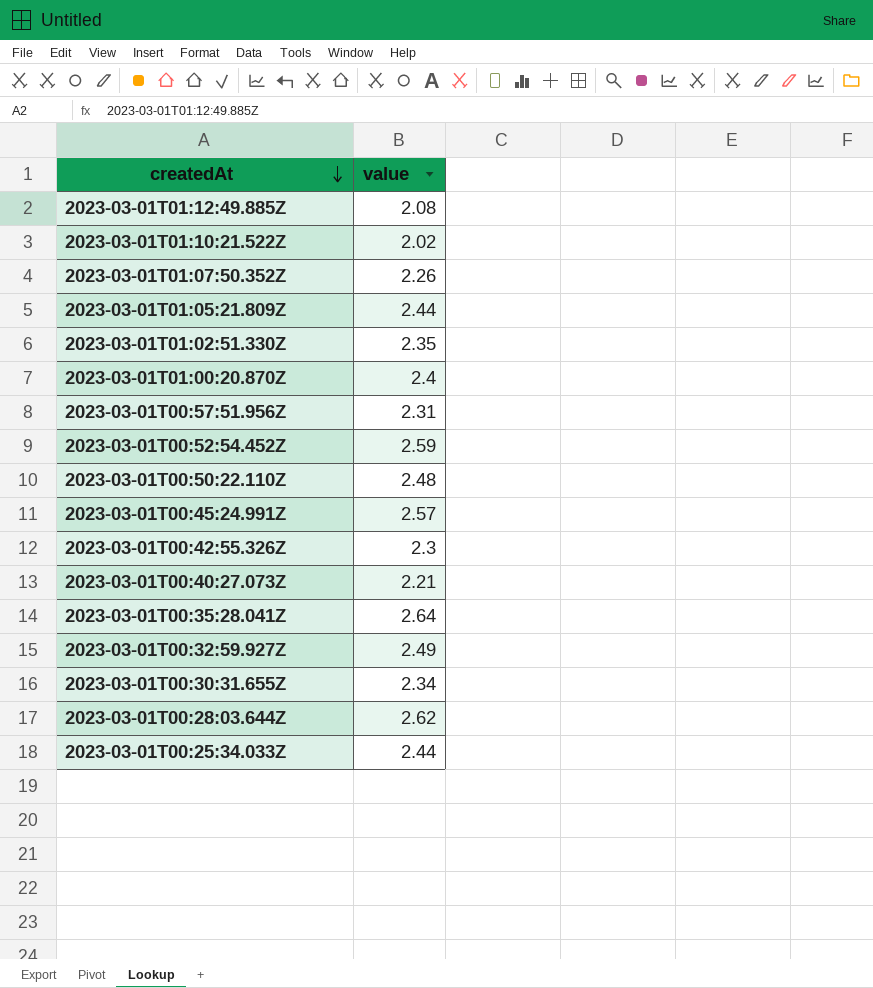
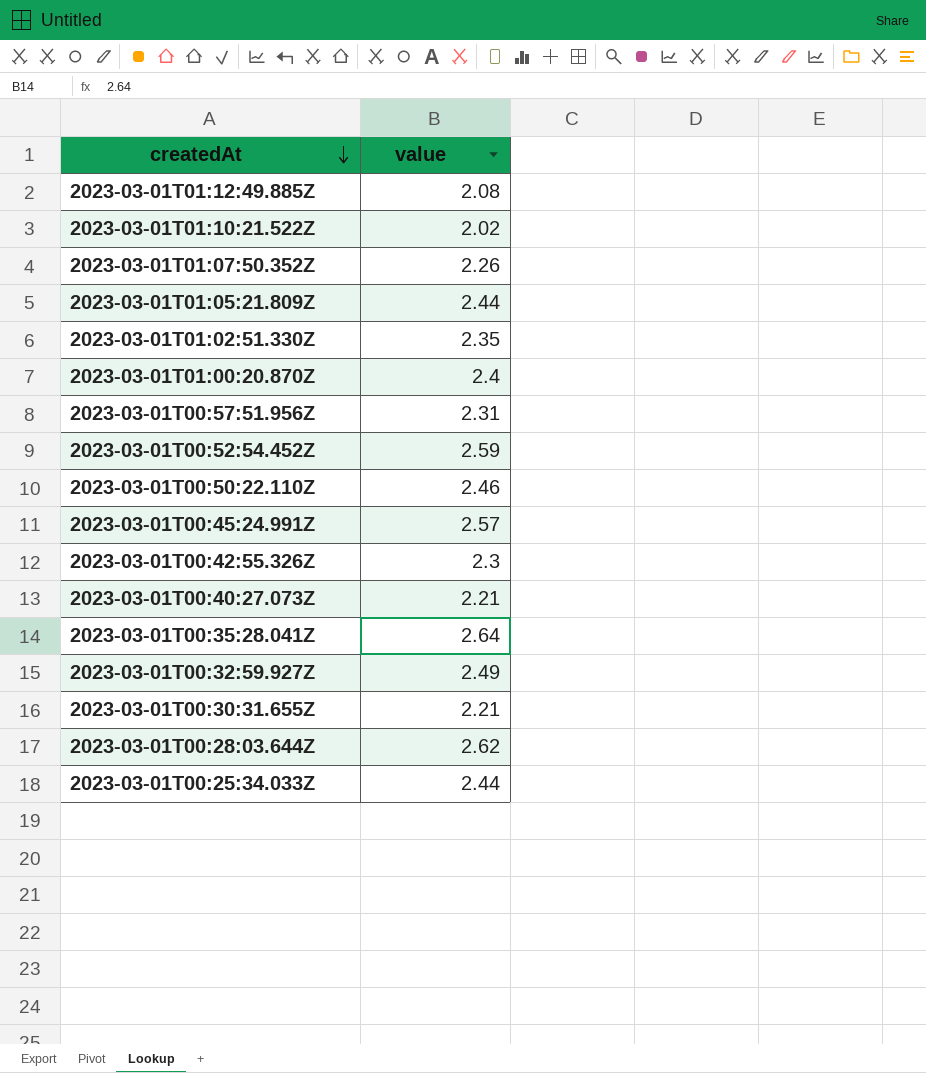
2023-03-01T00:50:22.110Z | value: 2.48 -> 2.46
2023-03-01T00:30:31.655Z | value: 2.34 -> 2.21

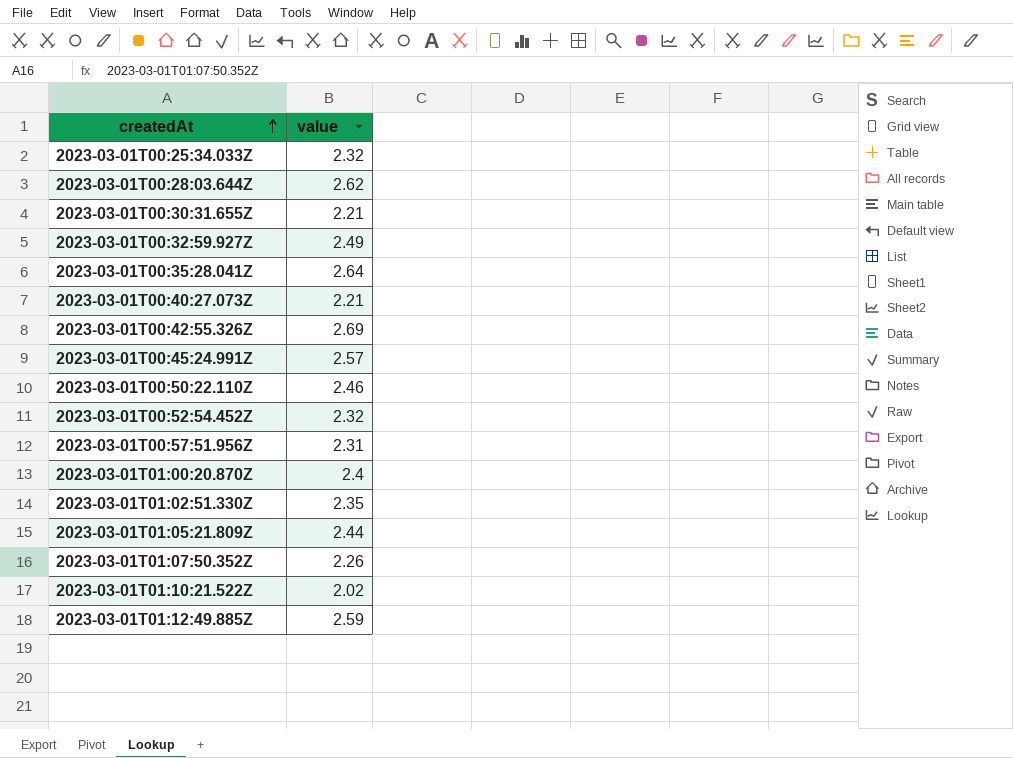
row order: createdAt descending -> createdAt ascending
2023-03-01T00:25:34.033Z | value: 2.44 -> 2.32
2023-03-01T00:42:55.326Z | value: 2.3 -> 2.69
2023-03-01T00:52:54.452Z | value: 2.59 -> 2.32
2023-03-01T01:12:49.885Z | value: 2.08 -> 2.59

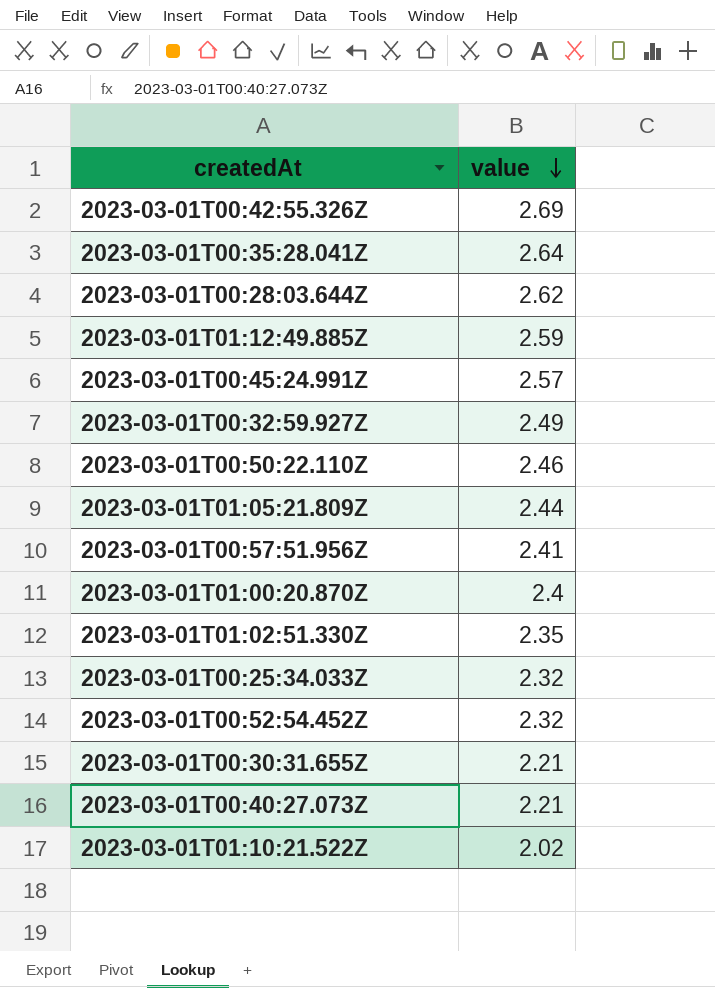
row order: createdAt ascending -> value descending
row 2023-03-01T01:07:50.352Z: 2.26 -> none
2023-03-01T00:57:51.956Z | value: 2.31 -> 2.41

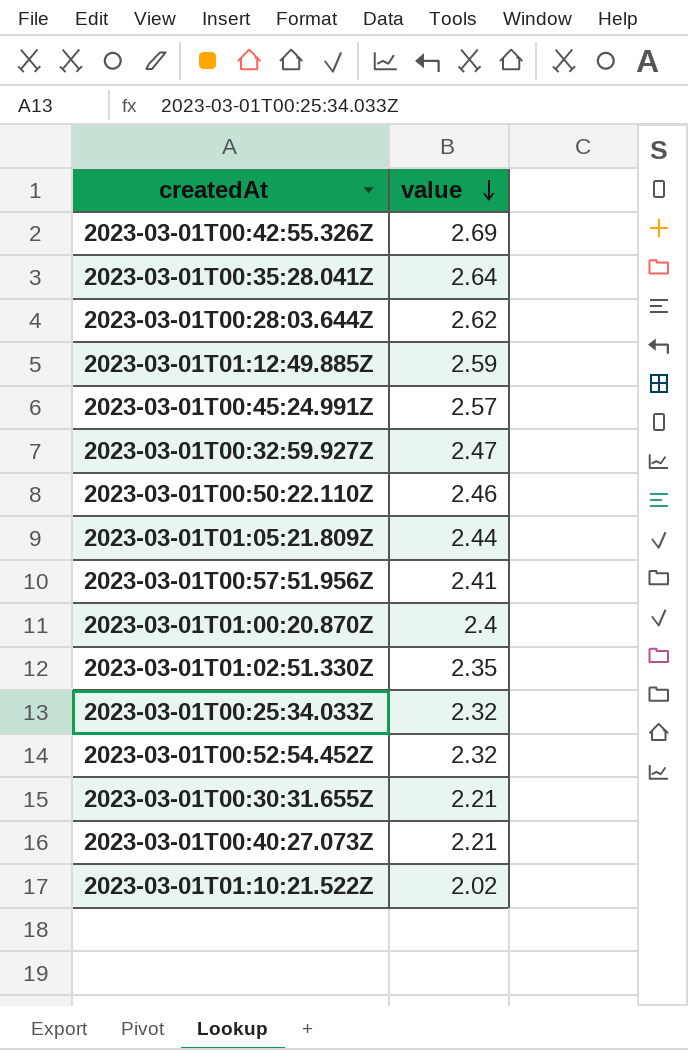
2023-03-01T00:32:59.927Z | value: 2.49 -> 2.47

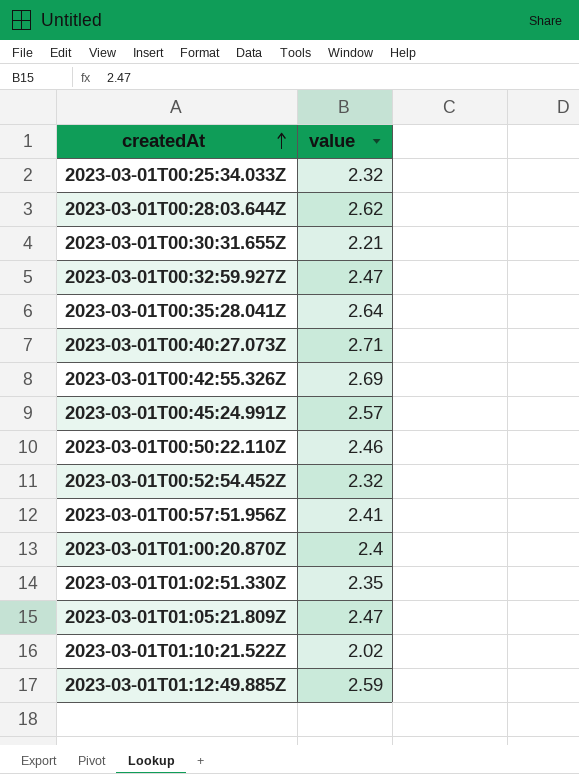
row order: value descending -> createdAt ascending
2023-03-01T00:40:27.073Z | value: 2.21 -> 2.71
2023-03-01T01:05:21.809Z | value: 2.44 -> 2.47

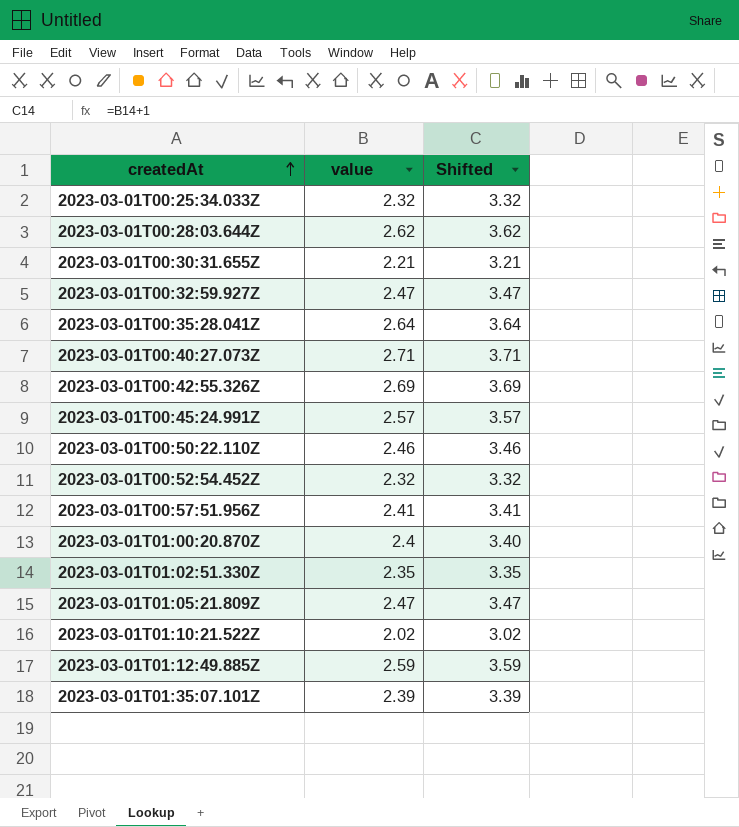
column Shifted | formula: none -> [value] + 1
row 2023-03-01T01:35:07.101Z: none -> 2.39 | 3.39

